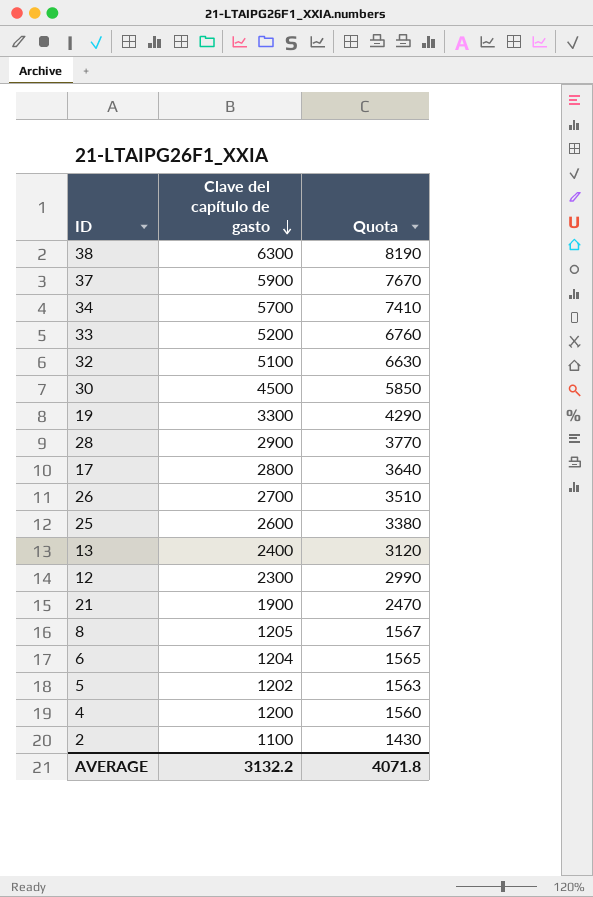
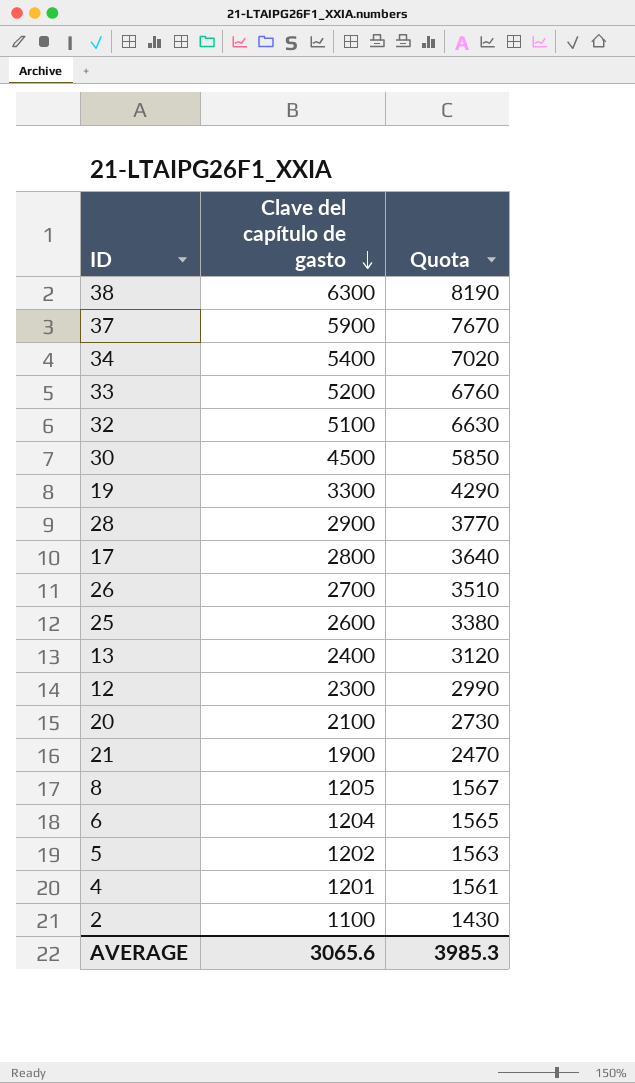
34 | Clave del capítulo de gasto: 5700 -> 5400
34 | Quota: 7410 -> 7020
row 20: none -> 2100 | 2730
4 | Clave del capítulo de gasto: 1200 -> 1201
4 | Quota: 1560 -> 1561
AVERAGE | Clave del capítulo de gasto: 3132.2 -> 3065.6
AVERAGE | Quota: 4071.8 -> 3985.3

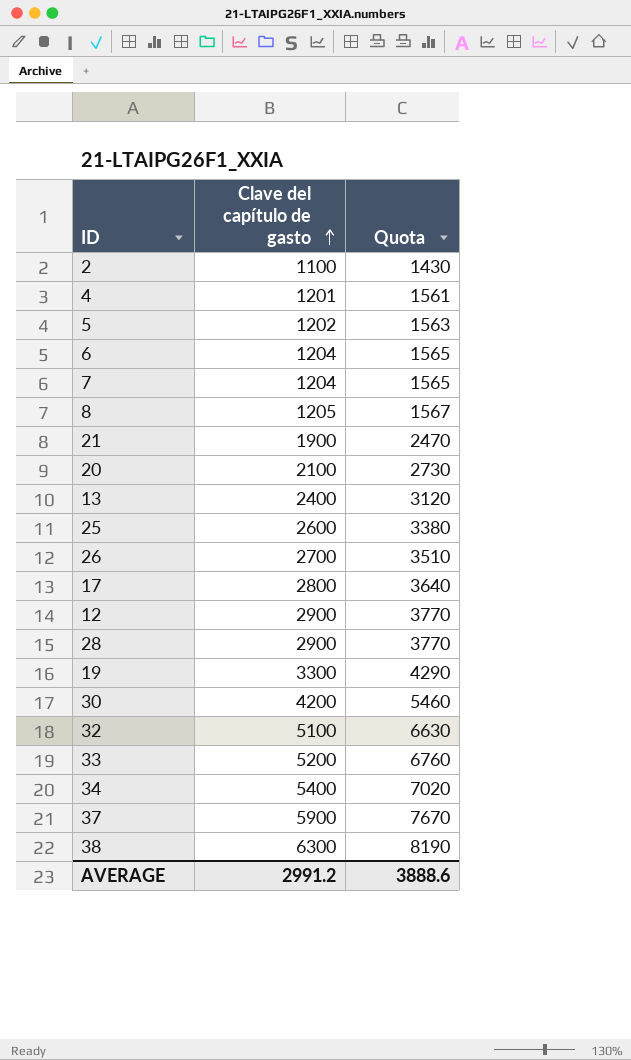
row order: Clave del capítulo de gasto descending -> Clave del capítulo de gasto ascending
row 7: none -> 1204 | 1565
12 | Clave del capítulo de gasto: 2300 -> 2900
12 | Quota: 2990 -> 3770
30 | Clave del capítulo de gasto: 4500 -> 4200
30 | Quota: 5850 -> 5460
AVERAGE | Clave del capítulo de gasto: 3065.6 -> 2991.2
AVERAGE | Quota: 3985.3 -> 3888.6

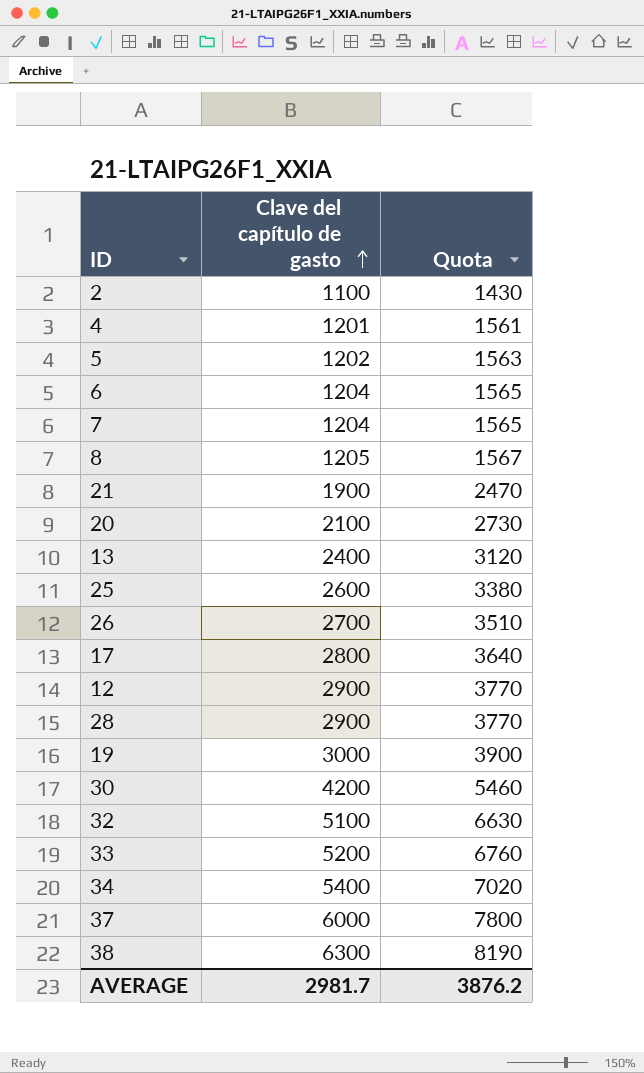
19 | Clave del capítulo de gasto: 3300 -> 3000
19 | Quota: 4290 -> 3900
37 | Clave del capítulo de gasto: 5900 -> 6000
37 | Quota: 7670 -> 7800
AVERAGE | Clave del capítulo de gasto: 2991.2 -> 2981.7
AVERAGE | Quota: 3888.6 -> 3876.2

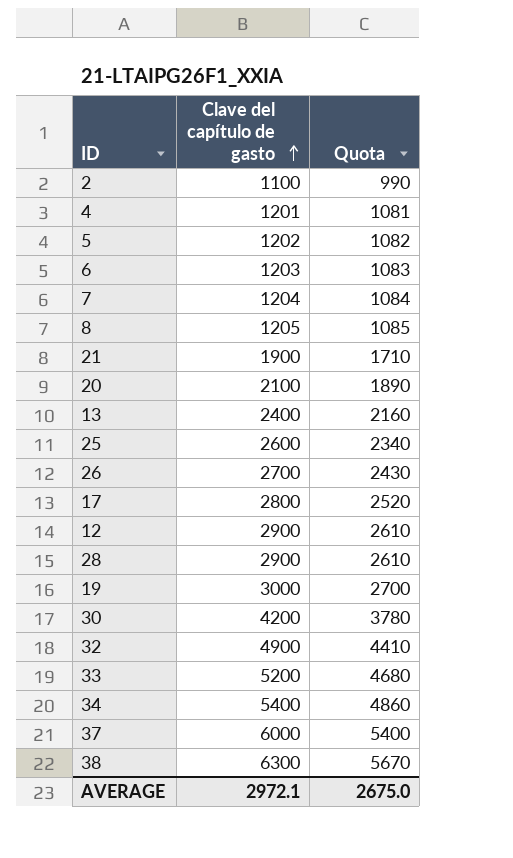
column Quota | formula: [Clave del capítulo de gasto] * 1.3 -> [Clave del capítulo de gasto] * 0.9
6 | Clave del capítulo de gasto: 1204 -> 1203
32 | Clave del capítulo de gasto: 5100 -> 4900
AVERAGE | Clave del capítulo de gasto: 2981.7 -> 2972.1
AVERAGE | Quota: 3876.2 -> 2675.0

